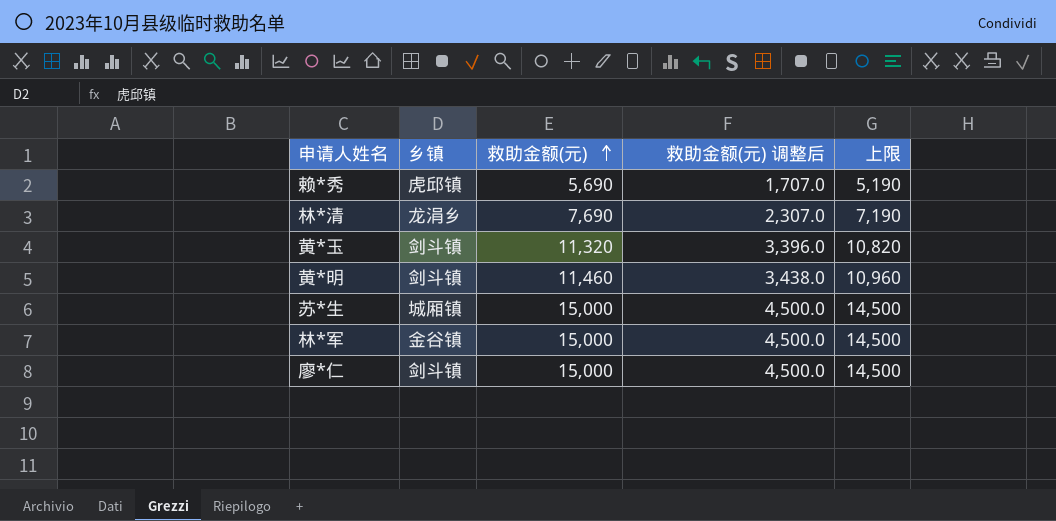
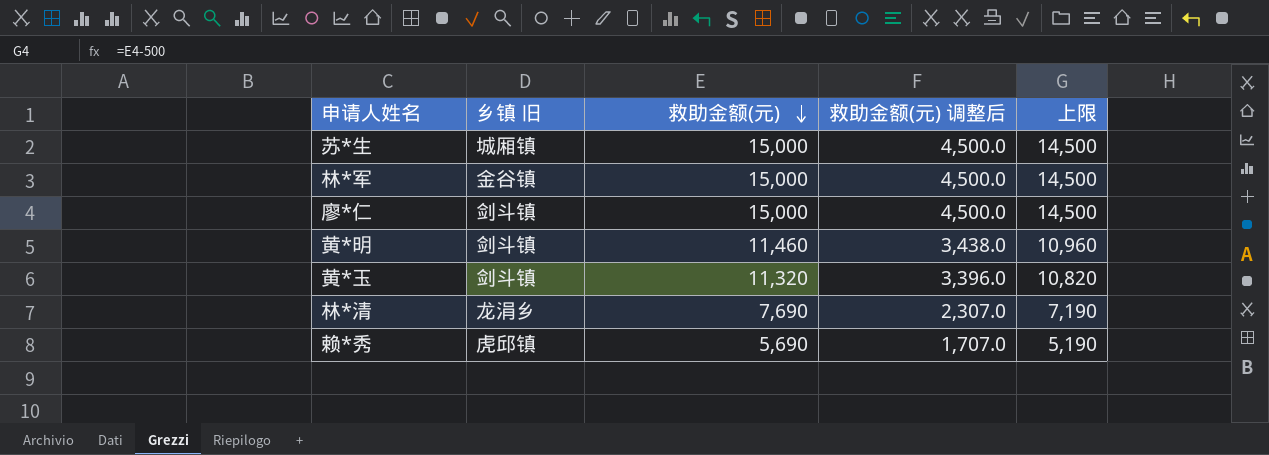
row order: 救助金额(元) ascending -> 救助金额(元) descending
column name: 乡镇 -> 乡镇 旧

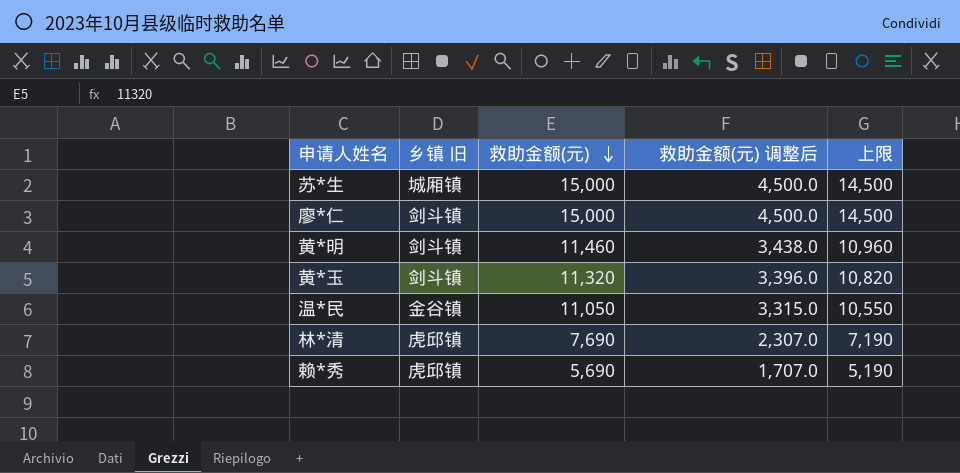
row 林*军: 金谷镇 | 15,000 | 4,500.0 | 14,500 -> none
row 温*民: none -> 金谷镇 | 11,050 | 3,315.0 | 10,550
林*清 | 乡镇 旧: 龙涓乡 -> 虎邱镇

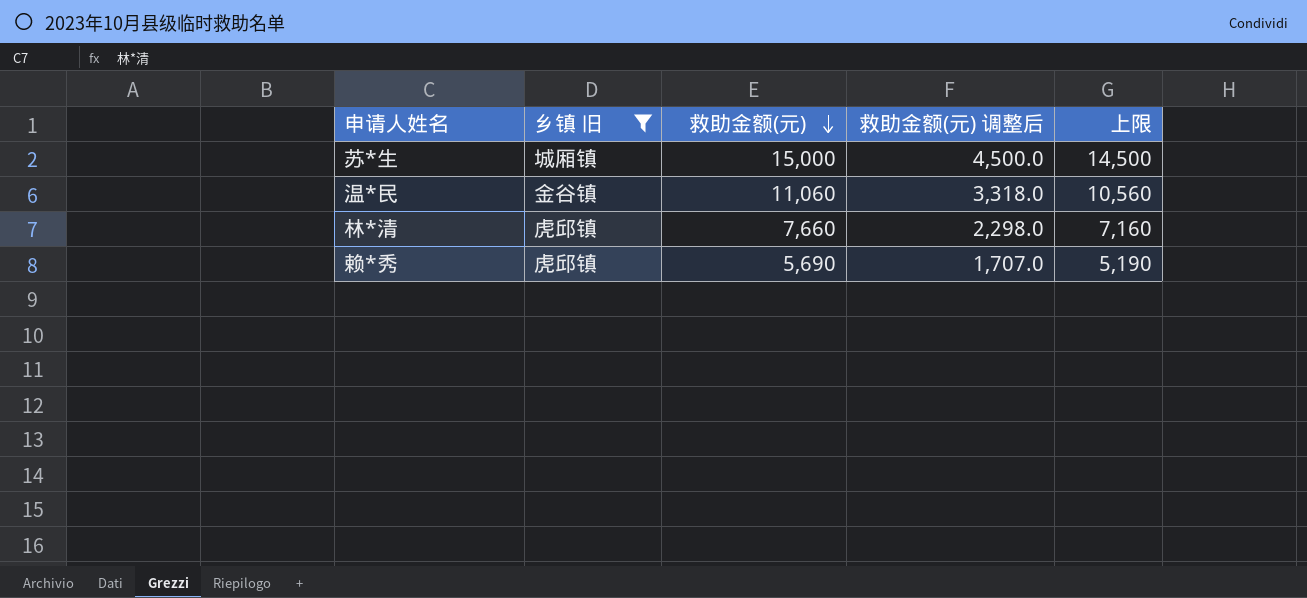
filter: none -> 乡镇 旧 != 剑斗镇
温*民 | 救助金额(元): 11,050 -> 11,060
温*民 | 救助金额(元) 调整后: 3,315.0 -> 3,318.0
温*民 | 上限: 10,550 -> 10,560
林*清 | 救助金额(元): 7,690 -> 7,660
林*清 | 救助金额(元) 调整后: 2,307.0 -> 2,298.0
林*清 | 上限: 7,190 -> 7,160

